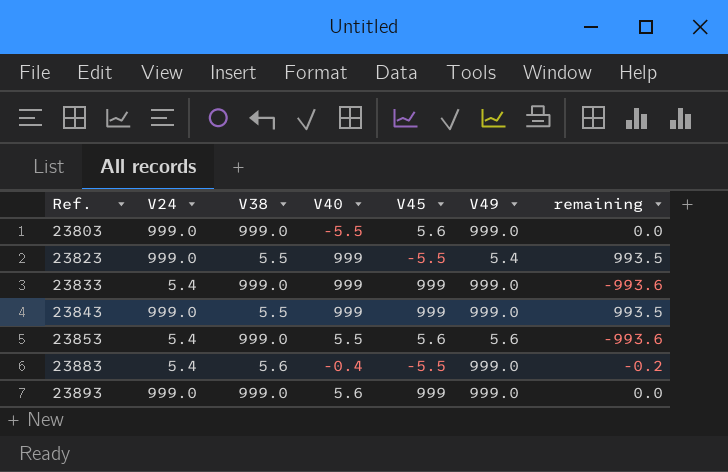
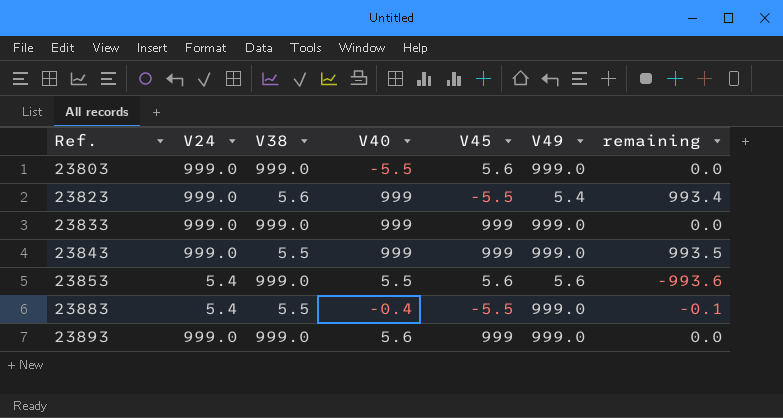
23823 | V38: 5.5 -> 5.6
23823 | remaining: 993.5 -> 993.4
23833 | V24: 5.4 -> 999.0
23833 | remaining: -993.6 -> 0.0
23883 | V38: 5.6 -> 5.5
23883 | remaining: -0.2 -> -0.1

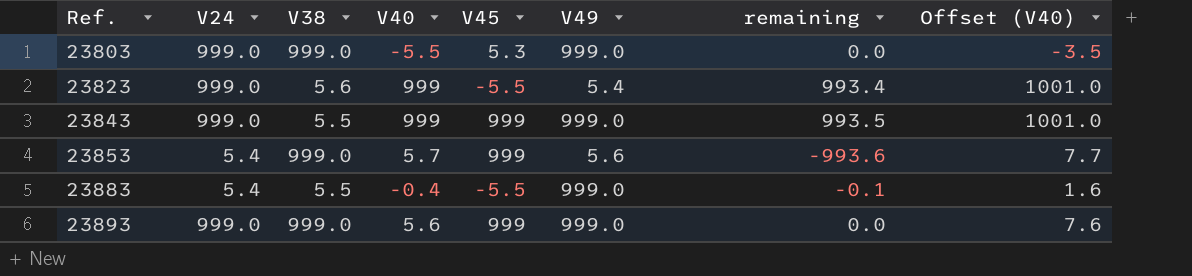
column Offset (V40) | formula: none -> [V40] + 2
row 23833: 999.0 | 999.0 | 999 | 999 | 999.0 | 0.0 -> none
23803 | V45: 5.6 -> 5.3
23853 | V40: 5.5 -> 5.7
23853 | V45: 5.6 -> 999

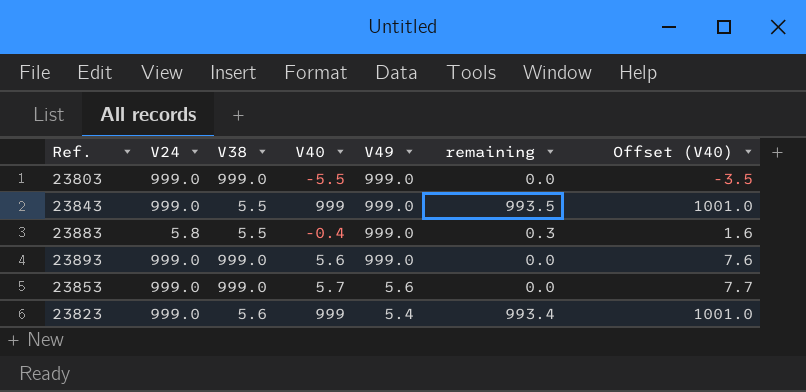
row order: Ref. ascending -> V49 descending
column V45 | position: 5 -> none
23883 | V24: 5.4 -> 5.8
23883 | remaining: -0.1 -> 0.3
23853 | V24: 5.4 -> 999.0
23853 | remaining: -993.6 -> 0.0

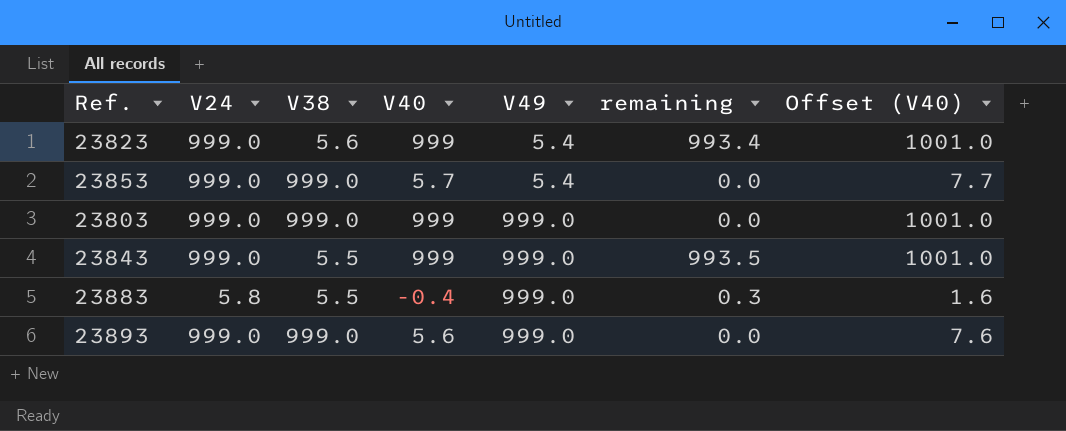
row order: V49 descending -> V49 ascending
23853 | V49: 5.6 -> 5.4
23803 | V40: -5.5 -> 999
23803 | Offset (V40): -3.5 -> 1001.0

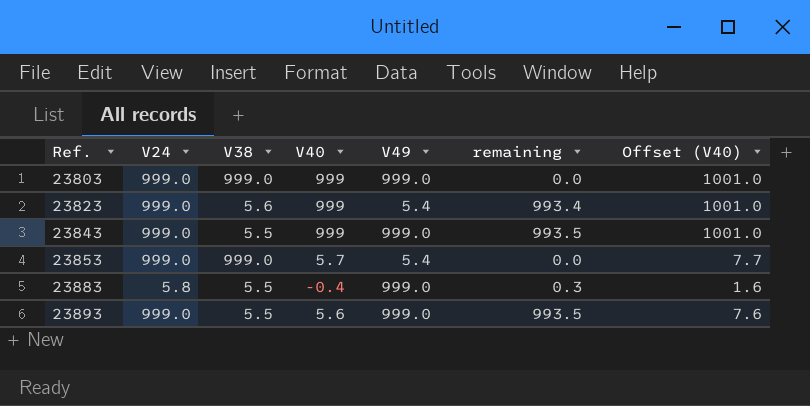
row order: V49 ascending -> Ref. ascending
23893 | V38: 999.0 -> 5.5
23893 | remaining: 0.0 -> 993.5

